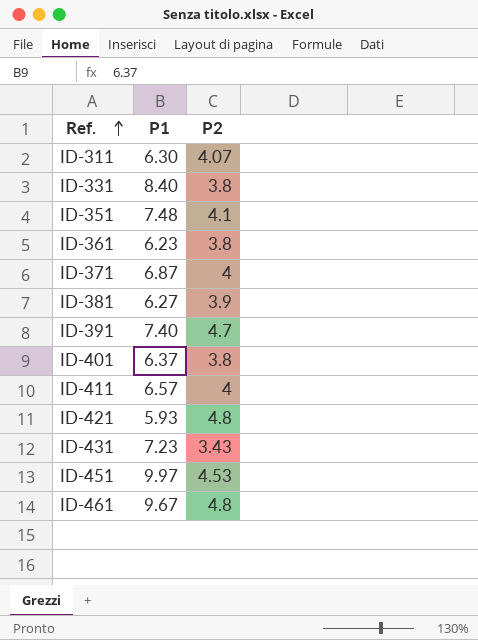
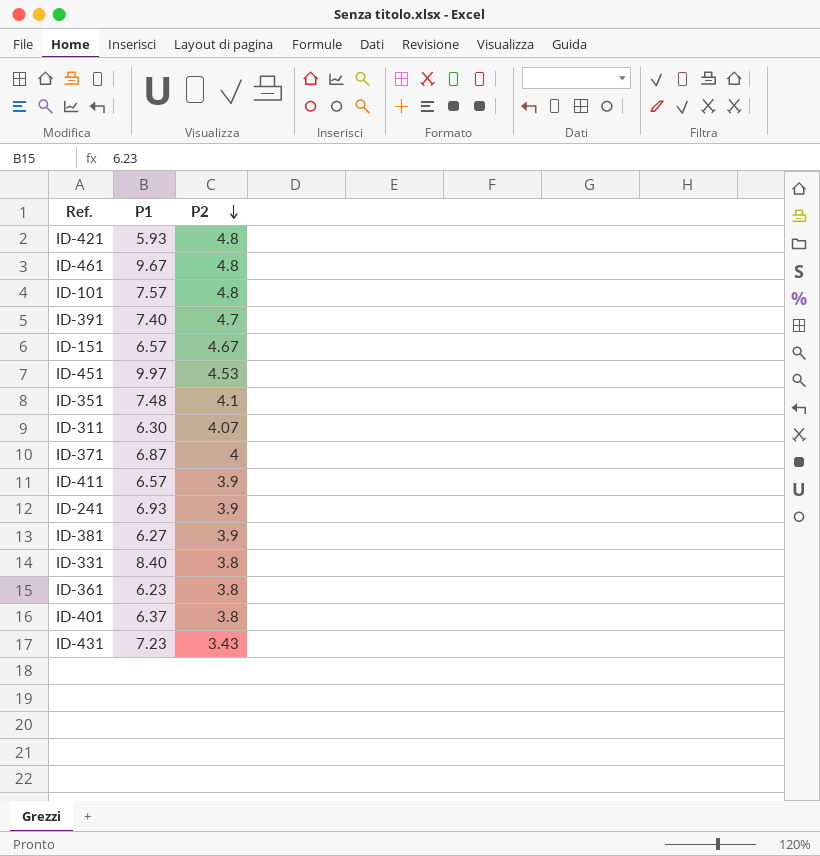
row order: Ref. ascending -> P2 descending
row ID-101: none -> 7.57 | 4.8
row ID-151: none -> 6.57 | 4.67
ID-411 | P2: 4 -> 3.9
row ID-241: none -> 6.93 | 3.9

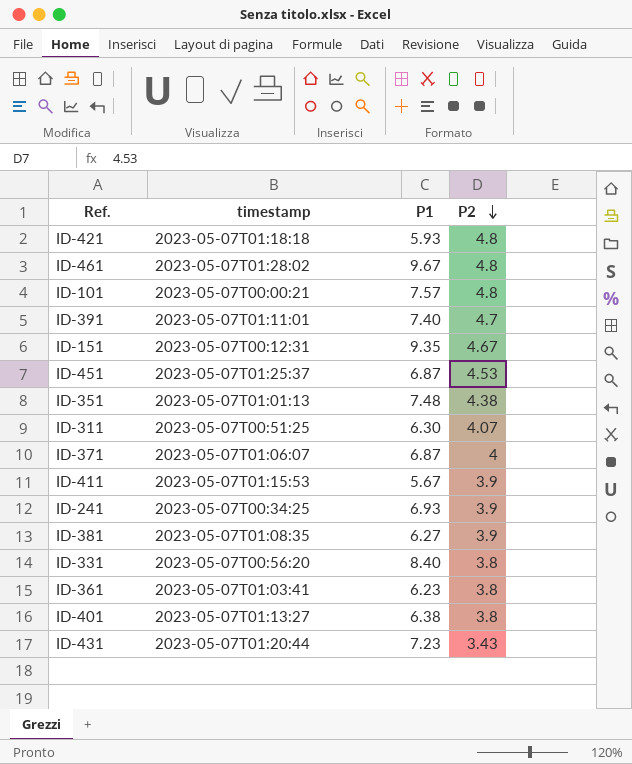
column timestamp | position: none -> 2
ID-151 | P1: 6.57 -> 9.35
ID-451 | P1: 9.97 -> 6.87
ID-351 | P2: 4.1 -> 4.38
ID-411 | P1: 6.57 -> 5.67
ID-401 | P1: 6.37 -> 6.38

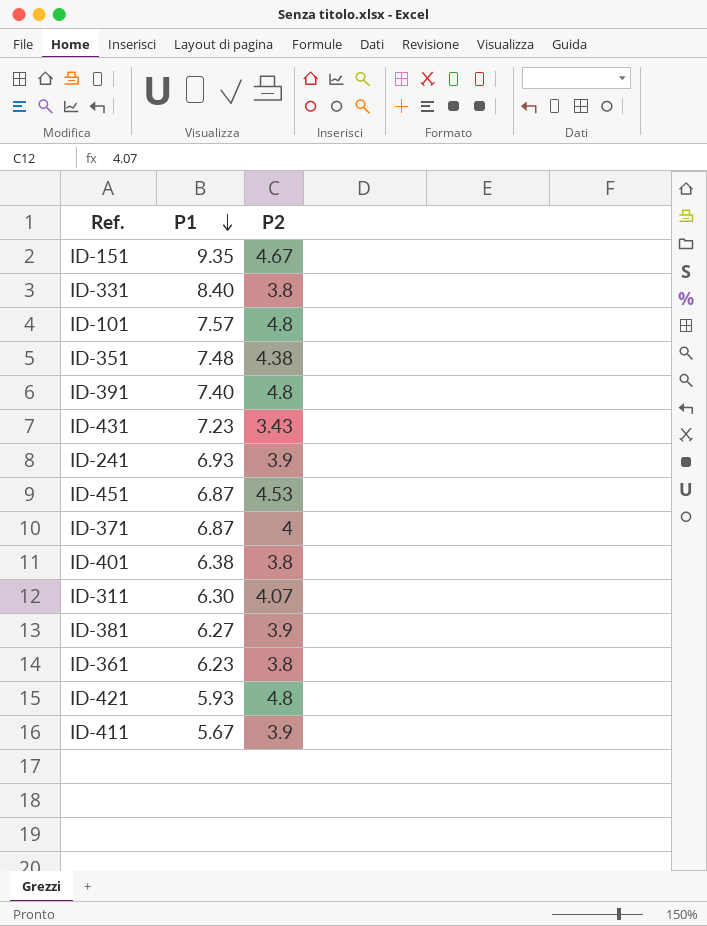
row order: P2 descending -> P1 descending
column timestamp | position: 2 -> none
row ID-461: 2023-05-07T01:28:02 | 9.67 | 4.8 -> none
ID-391 | P2: 4.7 -> 4.8

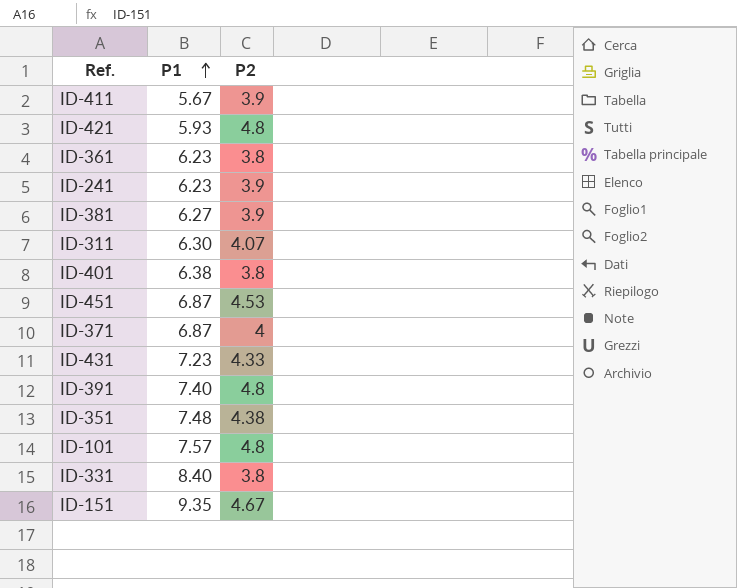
row order: P1 descending -> P1 ascending
ID-241 | P1: 6.93 -> 6.23
ID-431 | P2: 3.43 -> 4.33

